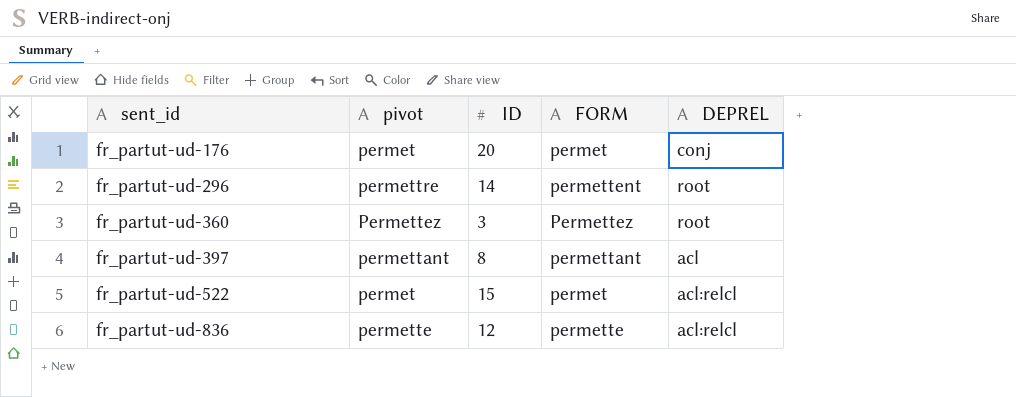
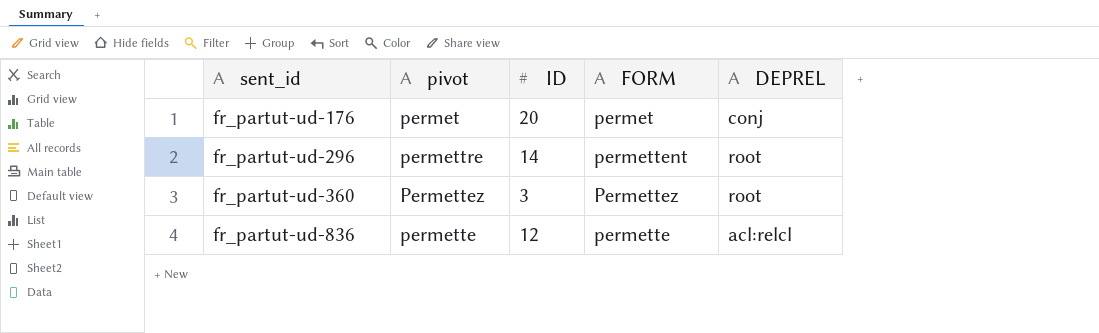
row fr_partut-ud-397: permettant | 8 | permettant | acl -> none
row fr_partut-ud-522: permet | 15 | permet | acl:relcl -> none

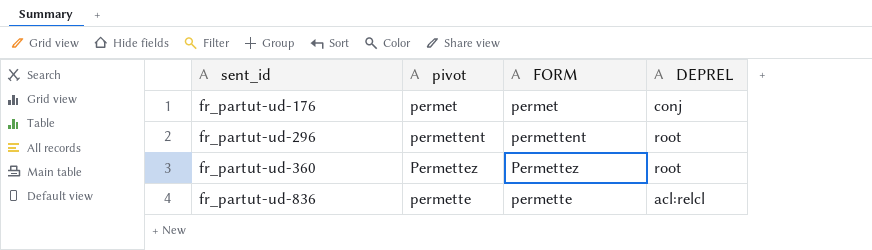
column ID | position: 3 -> none
fr_partut-ud-296 | pivot: permettre -> permettent

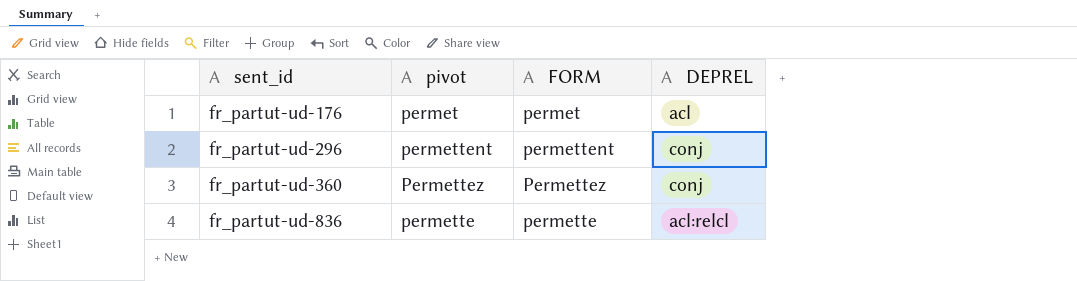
fr_partut-ud-176 | DEPREL: conj -> acl
fr_partut-ud-296 | DEPREL: root -> conj
fr_partut-ud-360 | DEPREL: root -> conj

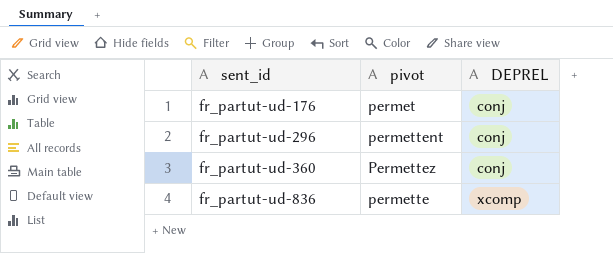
column FORM | position: 3 -> none
fr_partut-ud-176 | DEPREL: acl -> conj
fr_partut-ud-836 | DEPREL: acl:relcl -> xcomp

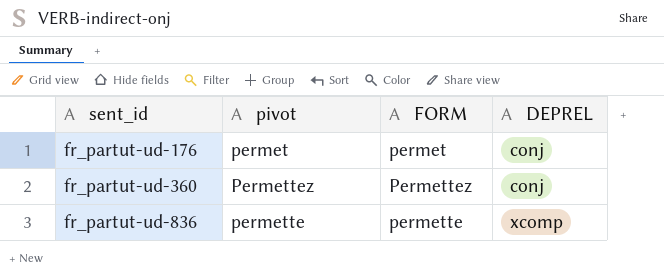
column FORM | position: none -> 3
row fr_partut-ud-296: permettent | conj -> none

